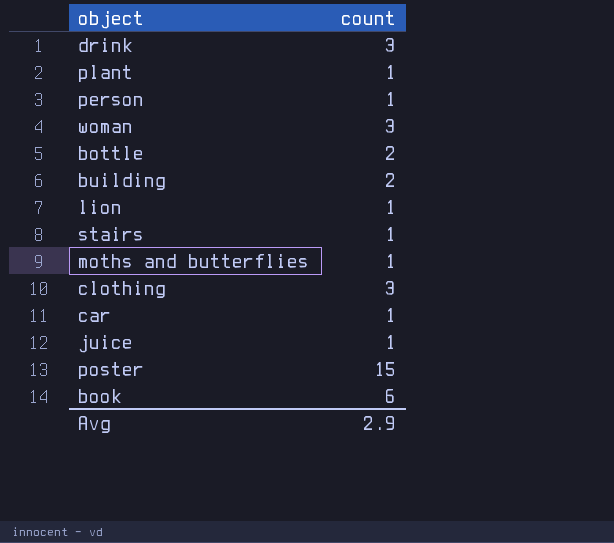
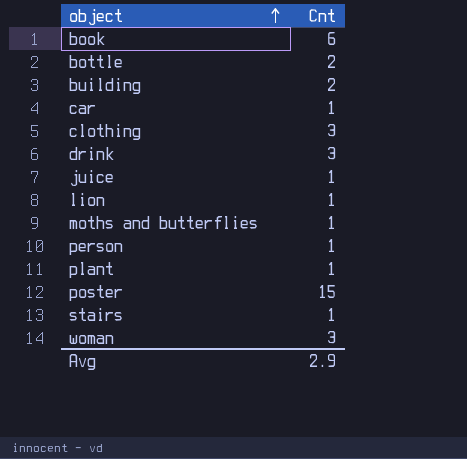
row order: none -> object ascending
column name: count -> Cnt

